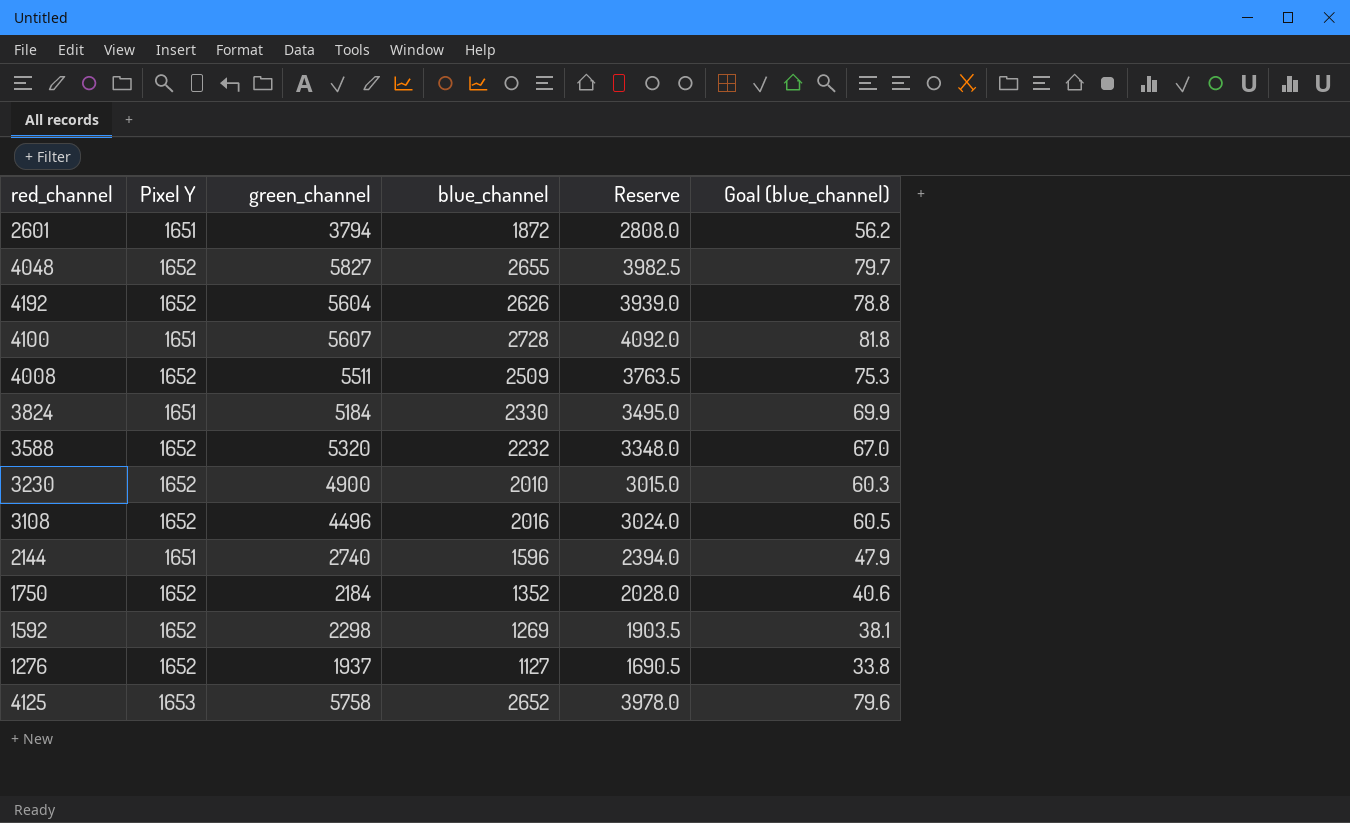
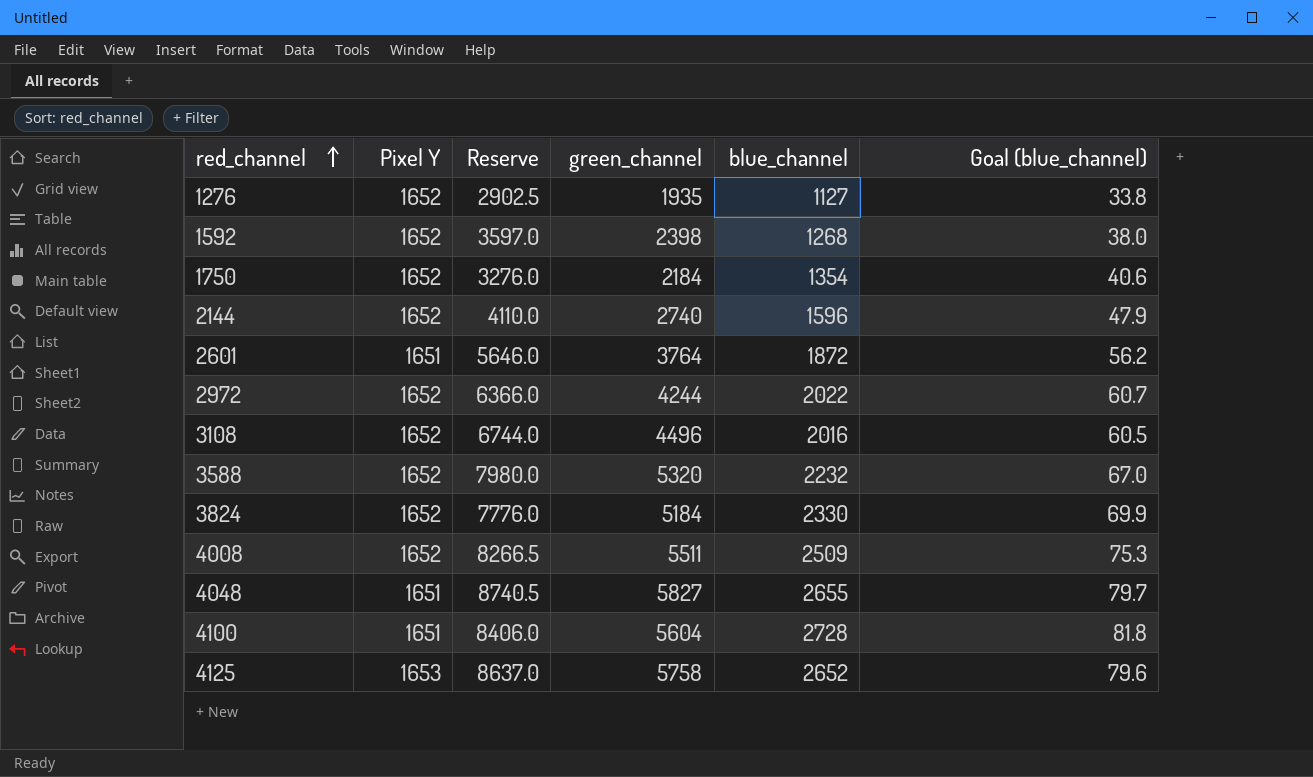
row order: none -> red_channel ascending
column Reserve | formula: [blue_channel] * 1.5 -> [green_channel] * 1.5
column Reserve | position: 5 -> 3
row 4192: 1652 | 5604 | 2626 | 3939.0 | 78.8 -> none
row 3230: 1652 | 4900 | 2010 | 3015.0 | 60.3 -> none
1276 | green_channel: 1937 -> 1935
1592 | green_channel: 2298 -> 2398
1592 | blue_channel: 1269 -> 1268
1592 | Goal (blue_channel): 38.1 -> 38.0
1750 | blue_channel: 1352 -> 1354
2144 | Pixel Y: 1651 -> 1652
2601 | green_channel: 3794 -> 3764
row 2972: none -> 1652 | 6366.0 | 4244 | 2022 | 60.7
3824 | Pixel Y: 1651 -> 1652
4048 | Pixel Y: 1652 -> 1651
4100 | green_channel: 5607 -> 5604

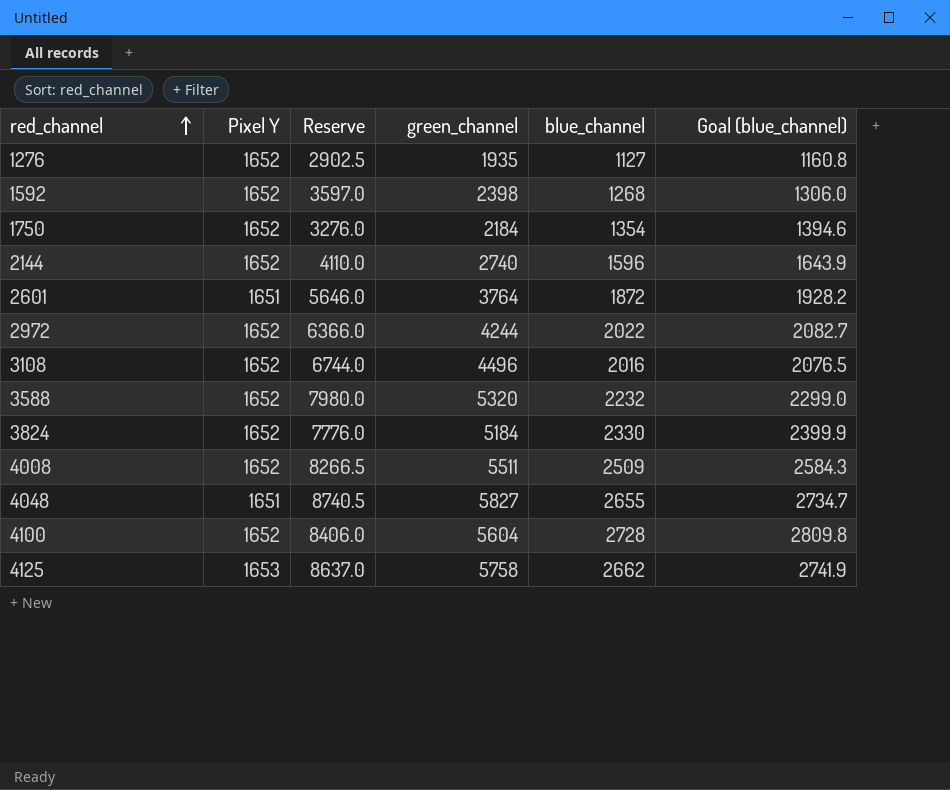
column Goal (blue_channel) | formula: [blue_channel] * 0.03 -> [blue_channel] * 1.03
4100 | Pixel Y: 1651 -> 1652
4125 | blue_channel: 2652 -> 2662

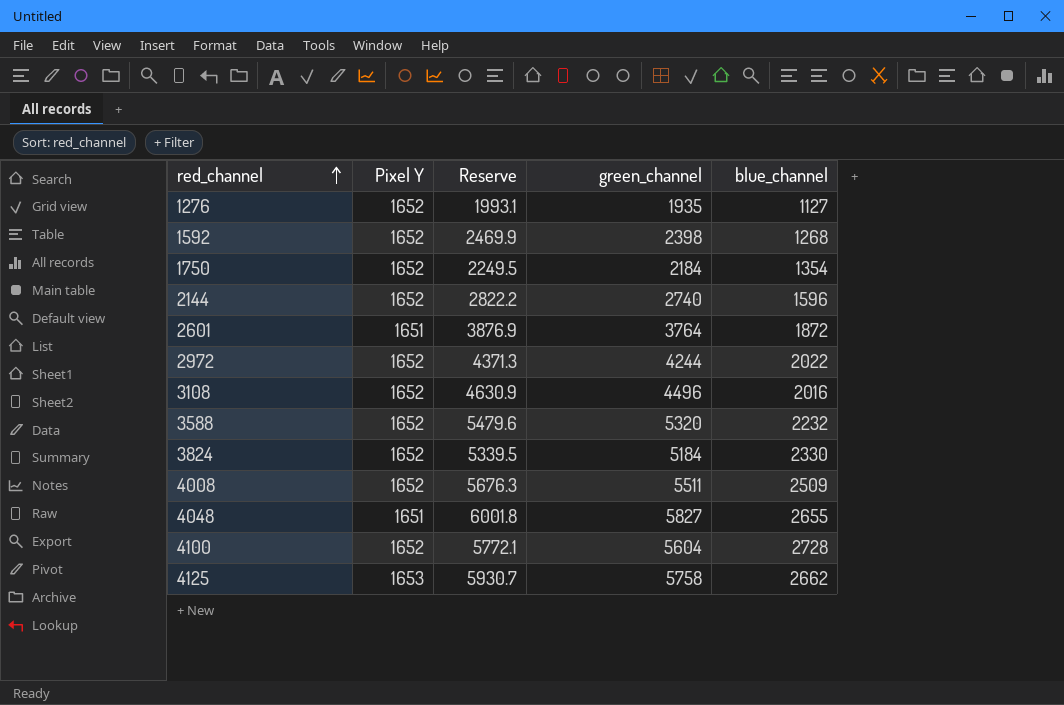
column Goal (blue_channel) | formula: [blue_channel] * 1.03 -> none
column Reserve | formula: [green_channel] * 1.5 -> [green_channel] * 1.03

